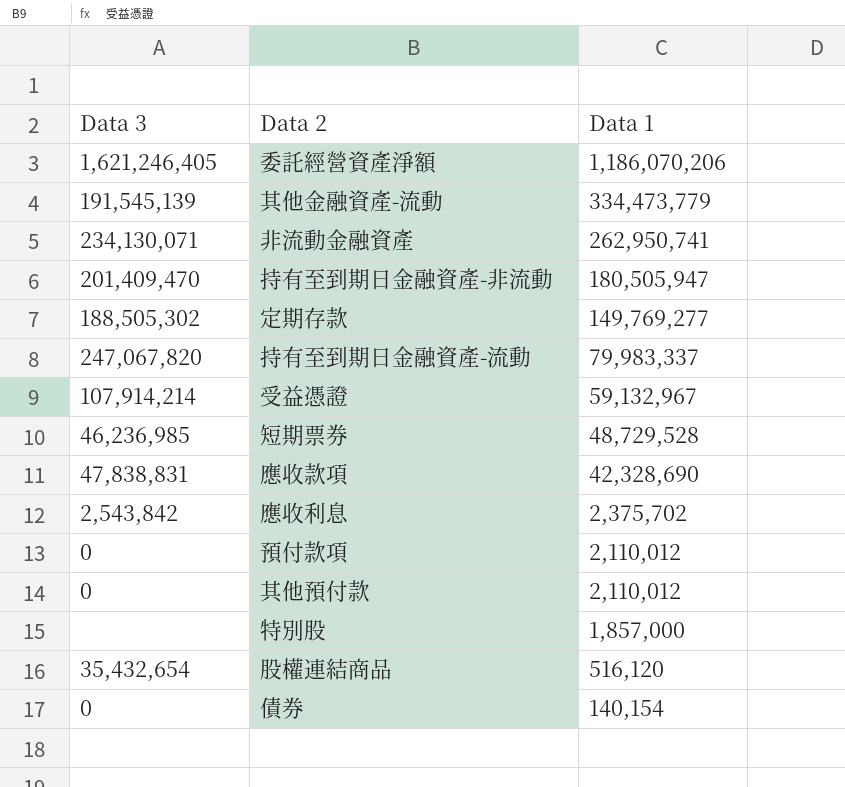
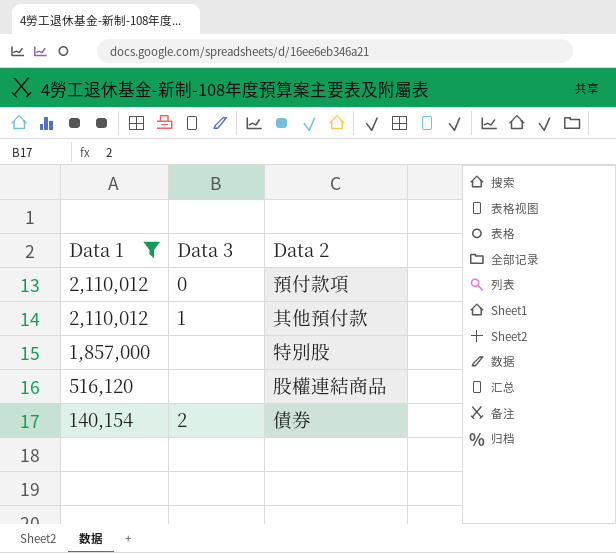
filter: none -> Data 1 <= 2,110,012
column Data 1 | position: 3 -> 1
其他預付款 | Data 3: 0 -> 1
股權連結商品 | Data 3: 35,432,654 -> none
債券 | Data 3: 0 -> 2

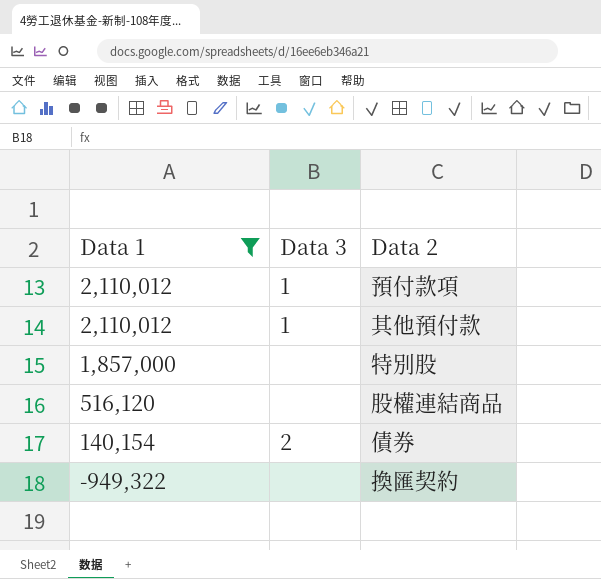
預付款項 | Data 3: 0 -> 1
row 換匯契約: none -> -949,322 | none

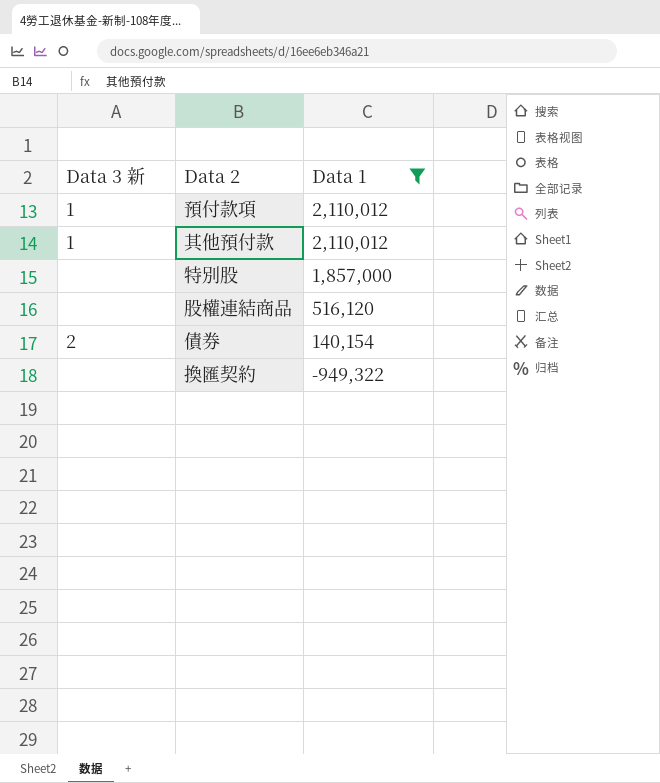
column name: Data 3 -> Data 3 新
column Data 1 | position: 1 -> 3

